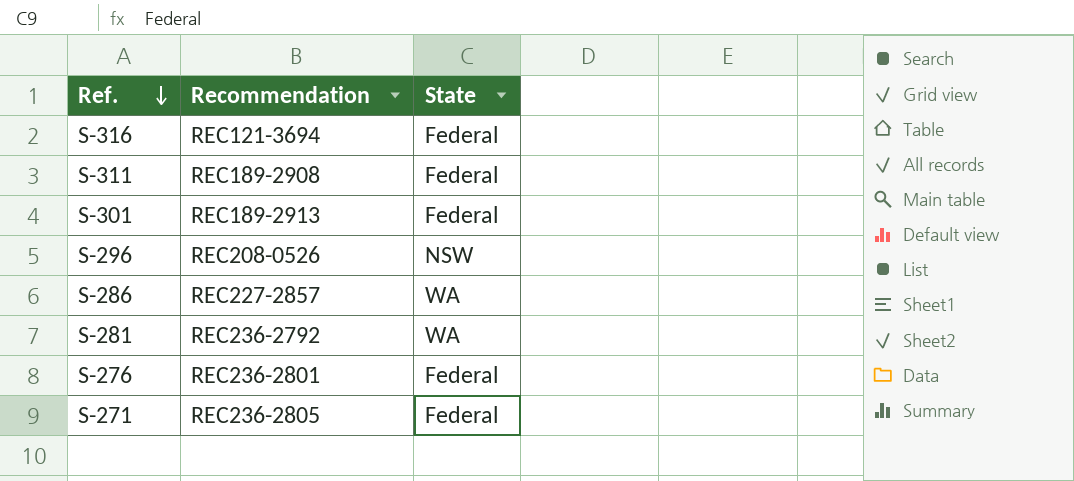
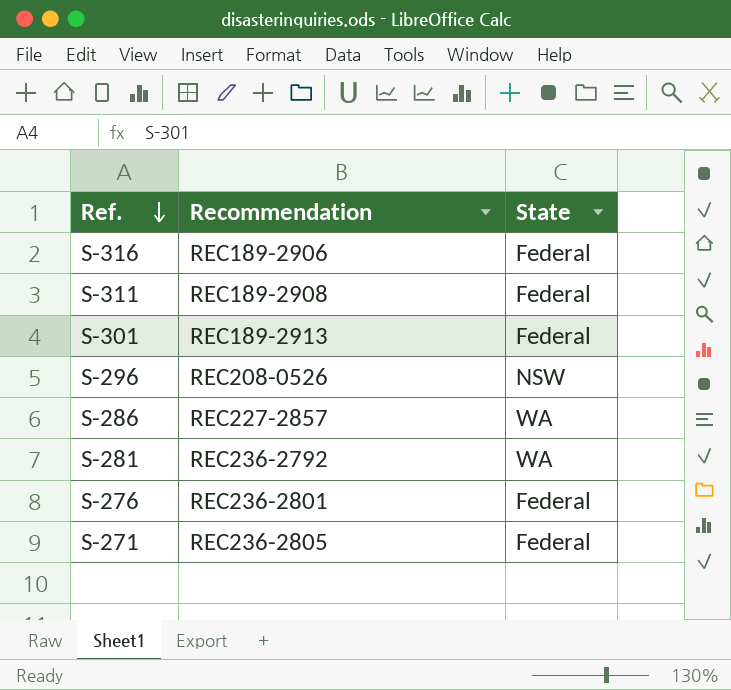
S-316 | Recommendation: REC121-3694 -> REC189-2906

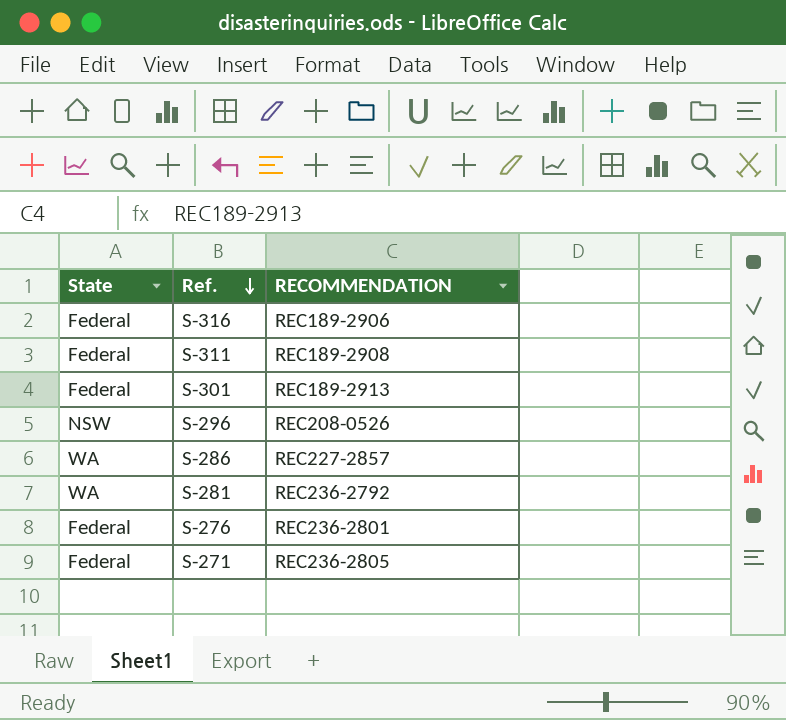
column State | position: 3 -> 1
column name: Recommendation -> RECOMMENDATION

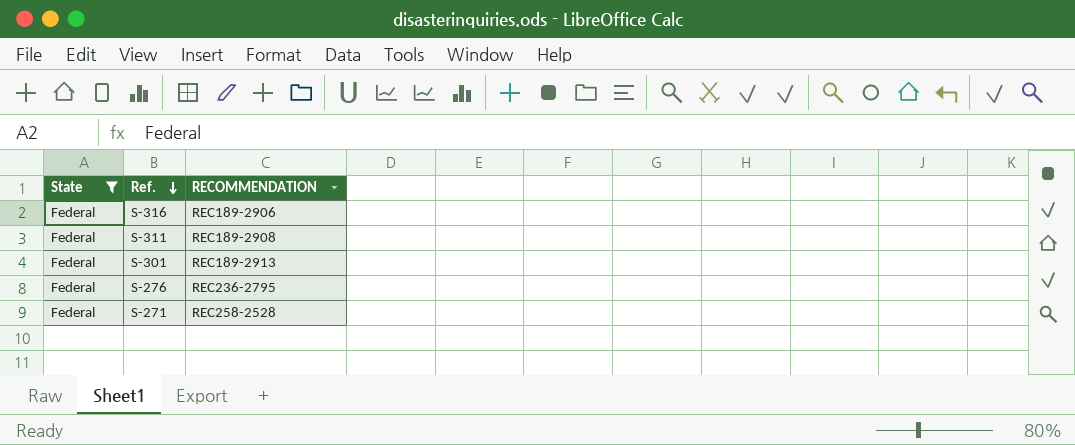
filter: none -> State = Federal
S-276 | RECOMMENDATION: REC236-2801 -> REC236-2795
S-271 | RECOMMENDATION: REC236-2805 -> REC258-2528

